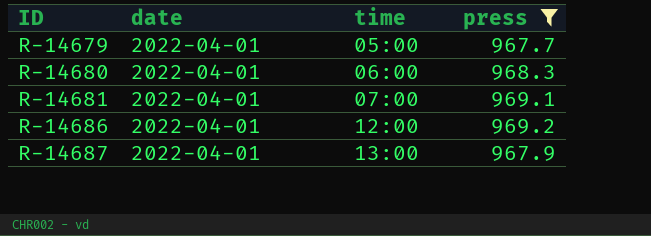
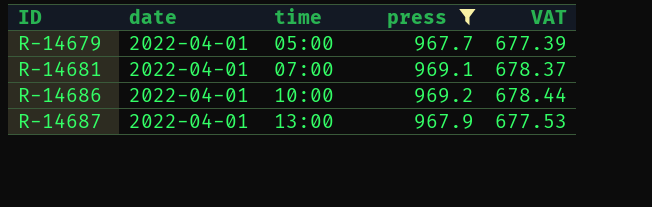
column VAT | formula: none -> [press] * 0.7
row R-14680: 2022-04-01 | 06:00 | 968.3 -> none
R-14686 | time: 12:00 -> 10:00

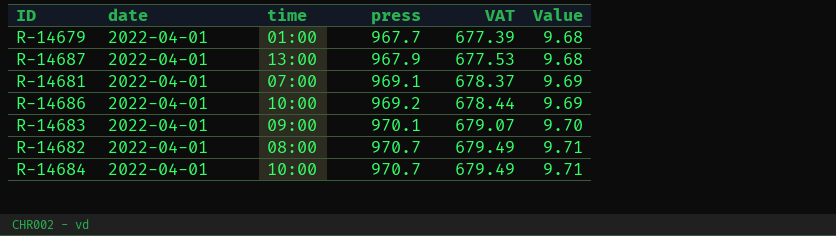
filter: press <= 969.2 -> none
row order: ID ascending -> press ascending
column Value | formula: none -> [press] * 0.01
R-14679 | time: 05:00 -> 01:00

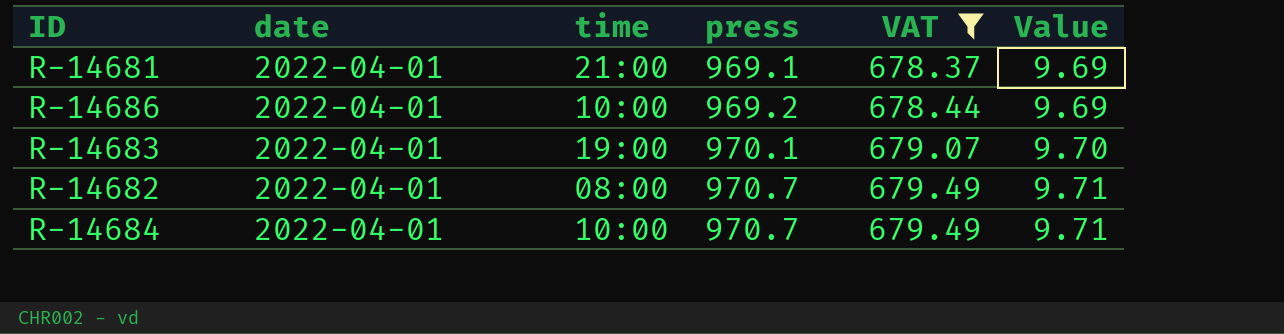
filter: none -> VAT >= 678.37
R-14681 | time: 07:00 -> 21:00
R-14683 | time: 09:00 -> 19:00

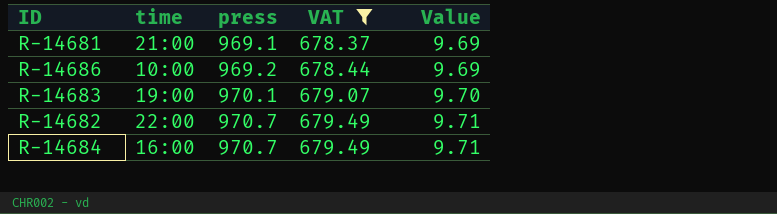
column date | position: 2 -> none
R-14682 | time: 08:00 -> 22:00
R-14684 | time: 10:00 -> 16:00

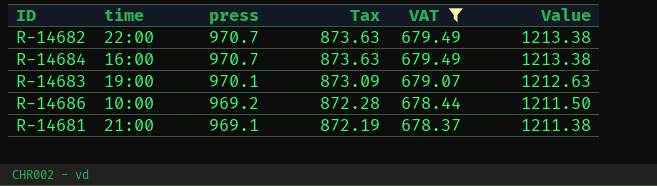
row order: press ascending -> press descending
column Tax | formula: none -> [press] * 0.9
column Value | formula: [press] * 0.01 -> [press] * 1.25

